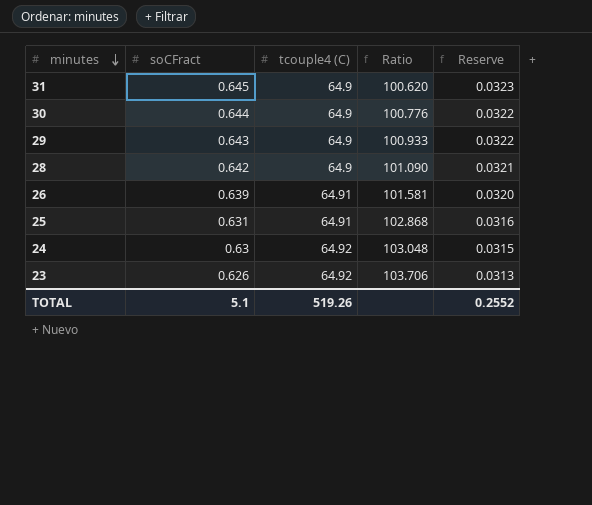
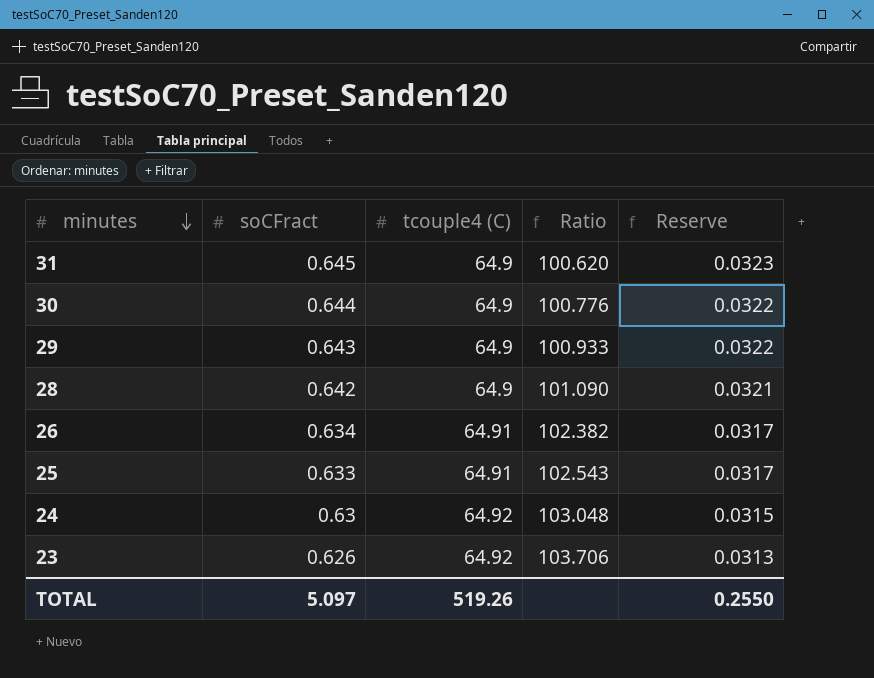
26 | soCFract: 0.639 -> 0.634
26 | Ratio: 101.581 -> 102.382
26 | Reserve: 0.0320 -> 0.0317
25 | soCFract: 0.631 -> 0.633
25 | Ratio: 102.868 -> 102.543
25 | Reserve: 0.0316 -> 0.0317
TOTAL | soCFract: 5.1 -> 5.097
TOTAL | Reserve: 0.2552 -> 0.2550

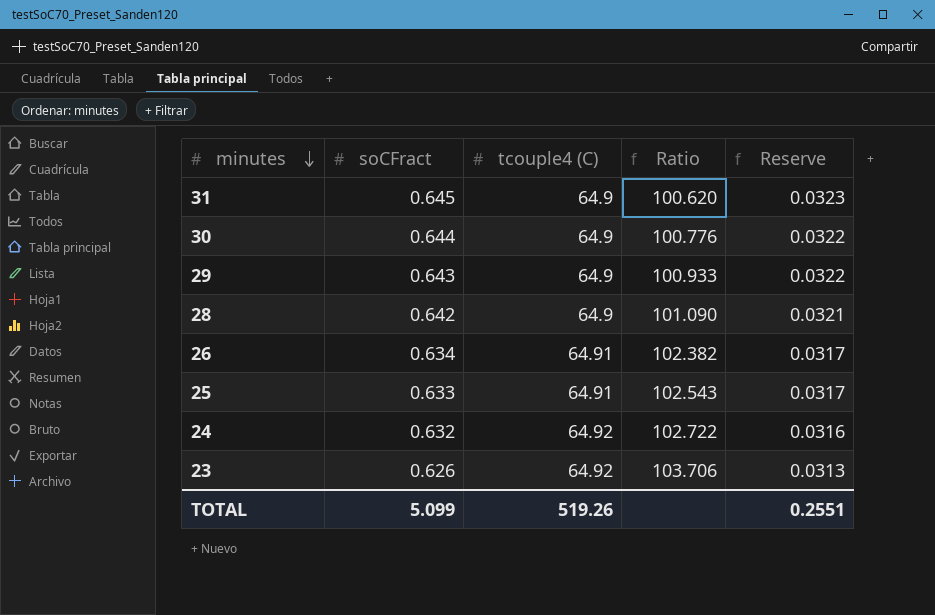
24 | soCFract: 0.63 -> 0.632
24 | Ratio: 103.048 -> 102.722
24 | Reserve: 0.0315 -> 0.0316
TOTAL | soCFract: 5.097 -> 5.099
TOTAL | Reserve: 0.2550 -> 0.2551

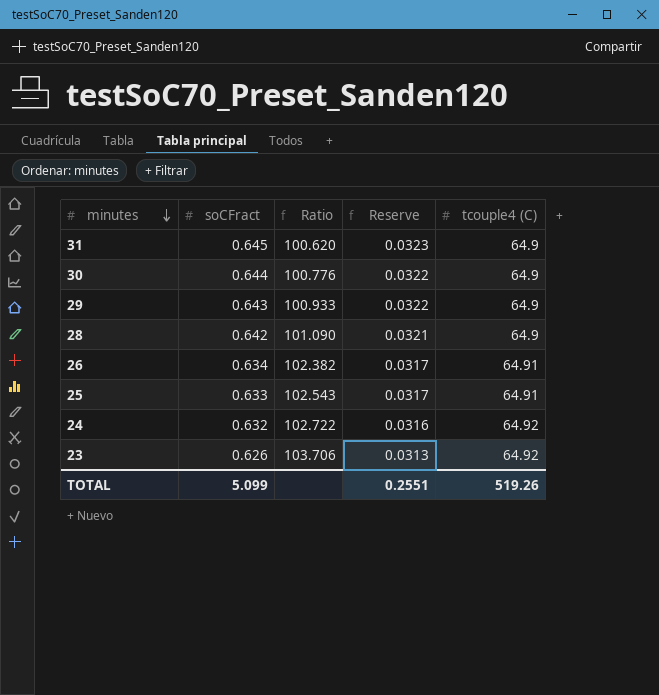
column tcouple4 (C) | position: 3 -> 5

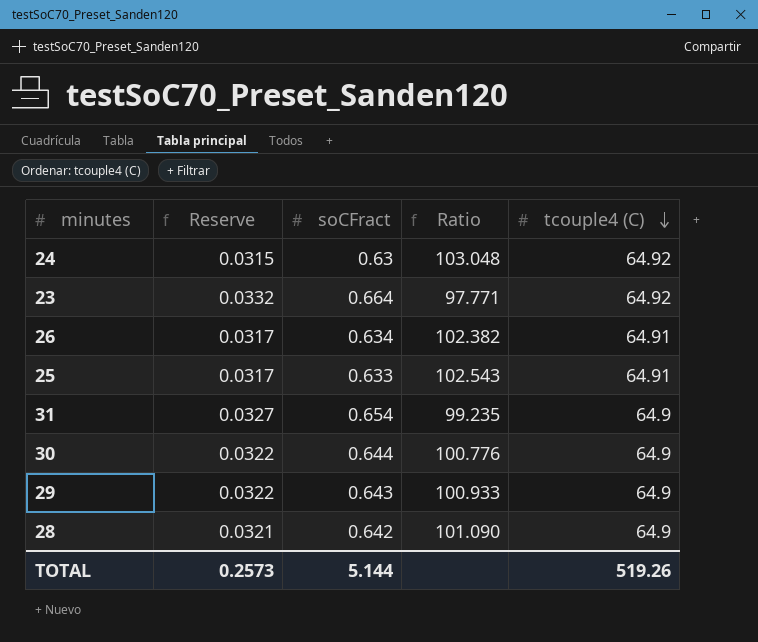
row order: minutes descending -> tcouple4 (C) descending
column Reserve | position: 4 -> 2
24 | Reserve: 0.0316 -> 0.0315
24 | soCFract: 0.632 -> 0.63
24 | Ratio: 102.722 -> 103.048
23 | Reserve: 0.0313 -> 0.0332
23 | soCFract: 0.626 -> 0.664
23 | Ratio: 103.706 -> 97.771
31 | Reserve: 0.0323 -> 0.0327
31 | soCFract: 0.645 -> 0.654
31 | Ratio: 100.620 -> 99.235
TOTAL | Reserve: 0.2551 -> 0.2573
TOTAL | soCFract: 5.099 -> 5.144

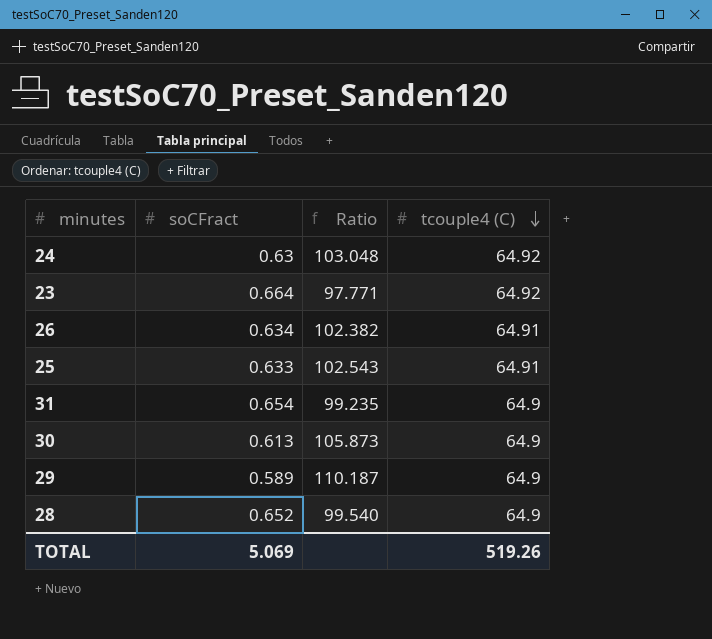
column Reserve | formula: [soCFract] * 0.05 -> none
30 | soCFract: 0.644 -> 0.613
30 | Ratio: 100.776 -> 105.873
29 | soCFract: 0.643 -> 0.589
29 | Ratio: 100.933 -> 110.187
28 | soCFract: 0.642 -> 0.652
28 | Ratio: 101.090 -> 99.540
TOTAL | soCFract: 5.144 -> 5.069

